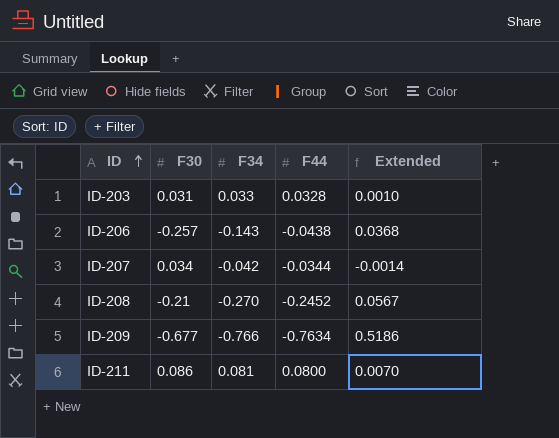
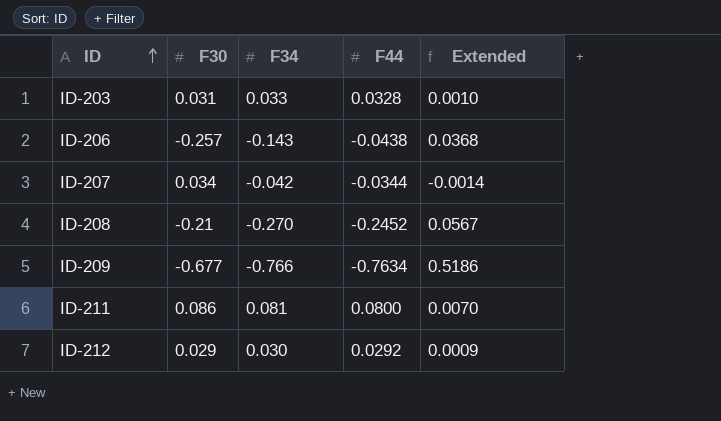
row ID-212: none -> 0.029 | 0.030 | 0.0292 | 0.0009

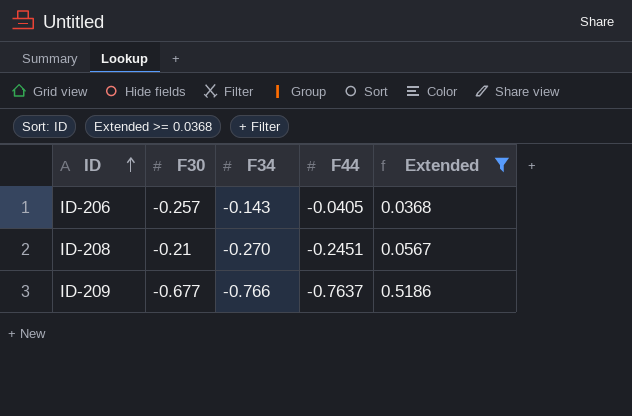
filter: none -> Extended >= 0.0368
ID-206 | F44: -0.0438 -> -0.0405
ID-208 | F44: -0.2452 -> -0.2451
ID-209 | F44: -0.7634 -> -0.7637

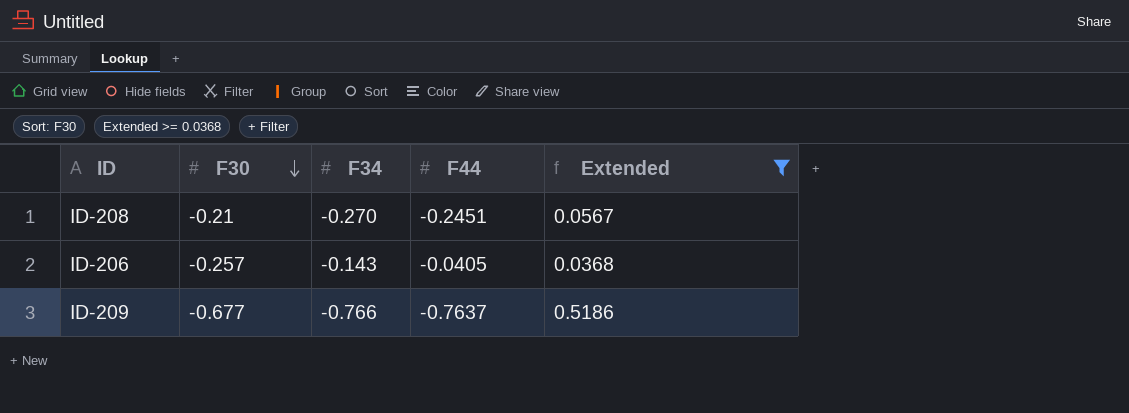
row order: ID ascending -> F30 descending

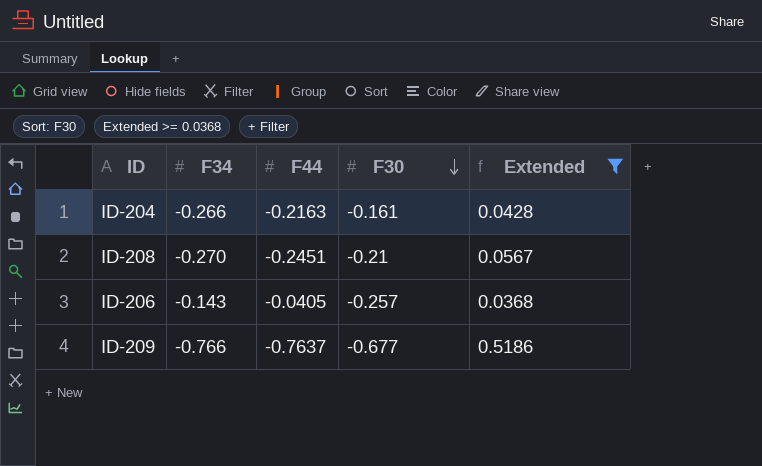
column F30 | position: 2 -> 4
row ID-204: none -> -0.266 | -0.2163 | -0.161 | 0.0428

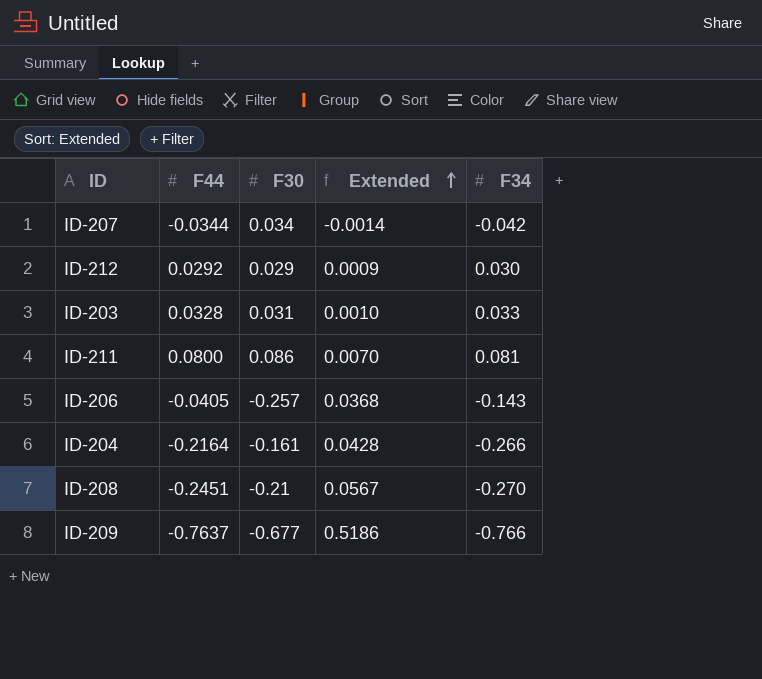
filter: Extended >= 0.0368 -> none
row order: F30 descending -> Extended ascending
column F34 | position: 2 -> 5
ID-204 | F44: -0.2163 -> -0.2164

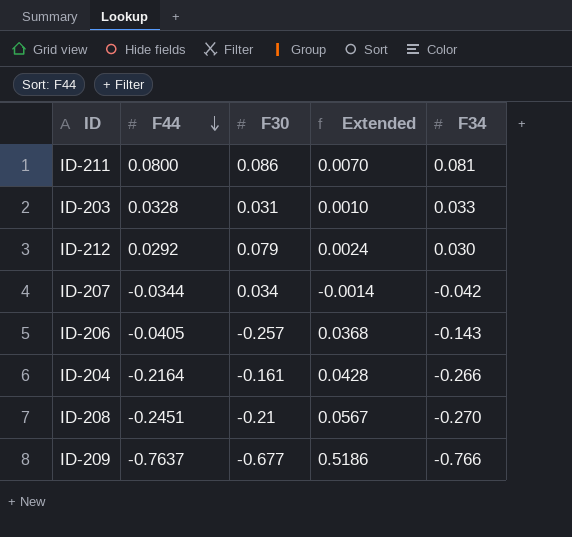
row order: Extended ascending -> F44 descending
ID-212 | F30: 0.029 -> 0.079
ID-212 | Extended: 0.0009 -> 0.0024

